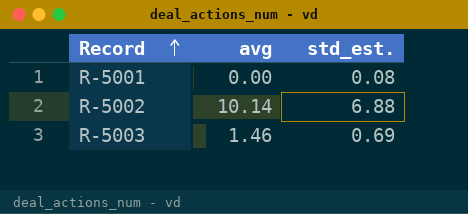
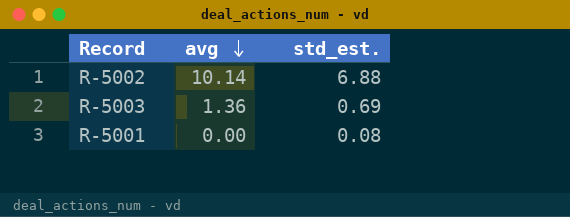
row order: Record ascending -> avg descending
R-5003 | avg: 1.46 -> 1.36

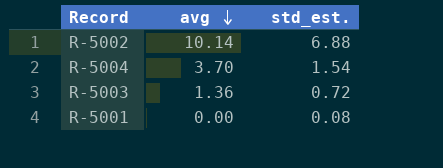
row R-5004: none -> 3.70 | 1.54
R-5003 | std_est.: 0.69 -> 0.72

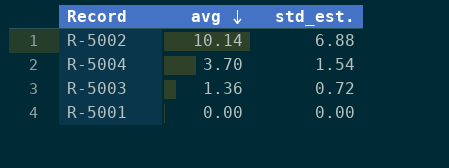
R-5001 | std_est.: 0.08 -> 0.00

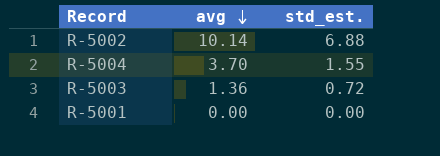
R-5004 | std_est.: 1.54 -> 1.55

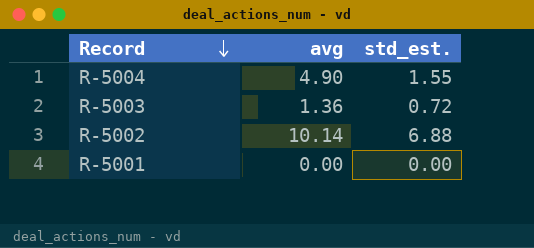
row order: avg descending -> Record descending
R-5004 | avg: 3.70 -> 4.90

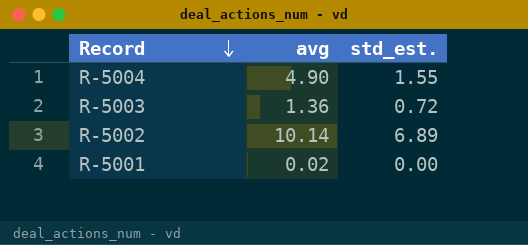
R-5002 | std_est.: 6.88 -> 6.89
R-5001 | avg: 0.00 -> 0.02

